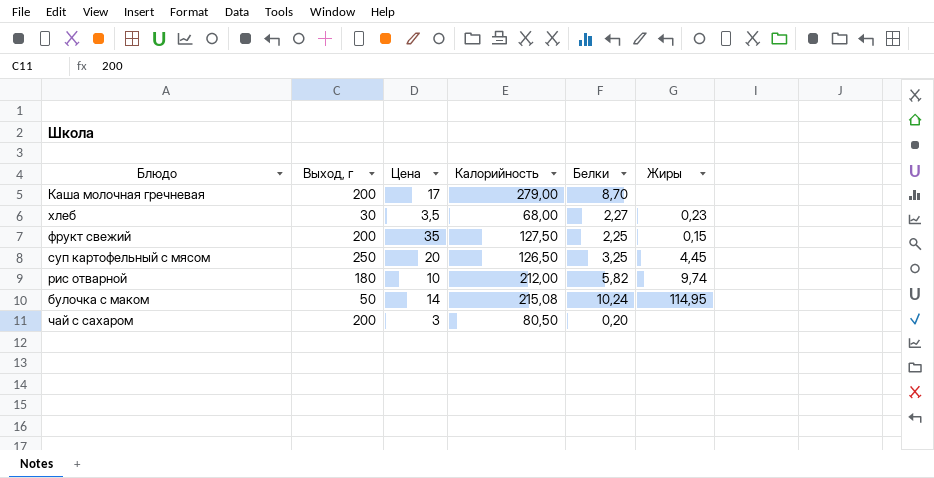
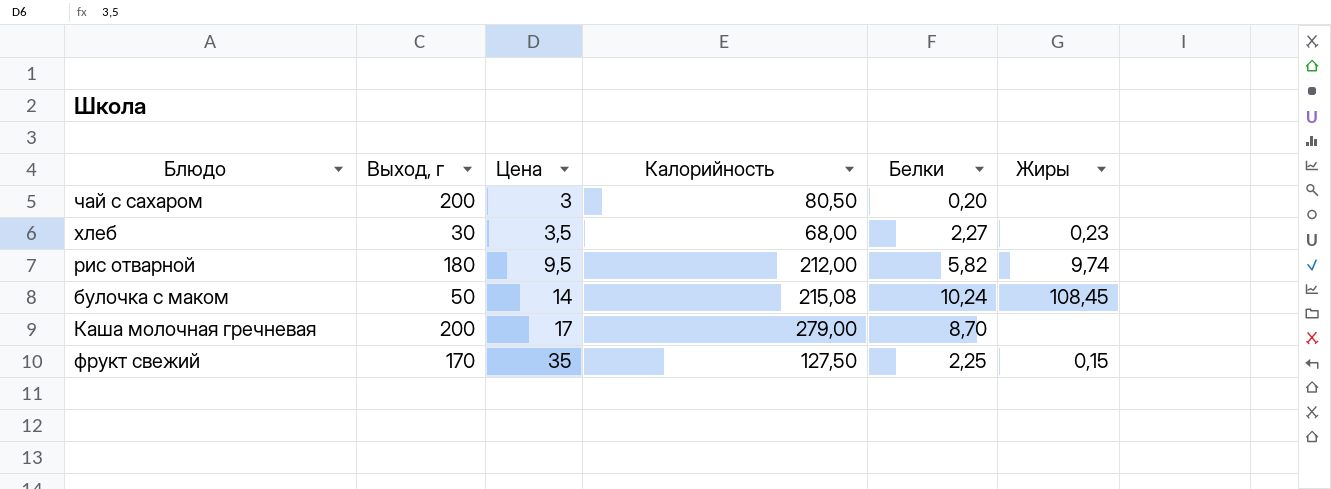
row order: none -> Цена ascending
row суп картофельный с мясом: 250 | 20 | 126,50 | 3,25 | 4,45 -> none
рис отварной | Цена: 10 -> 9,5
булочка с маком | Жиры: 114,95 -> 108,45
фрукт свежий | Выход, г: 200 -> 170

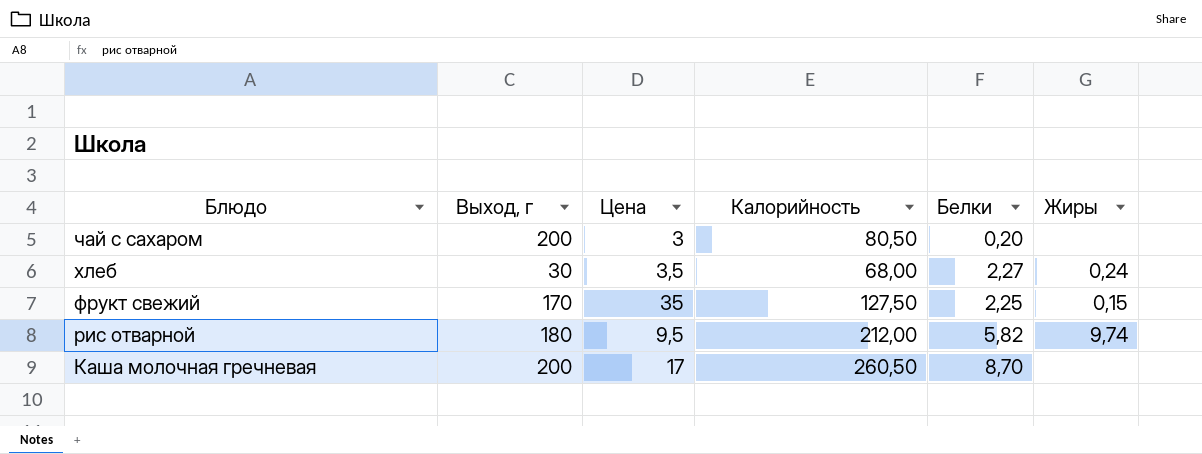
row order: Цена ascending -> Блюдо descending
row булочка с маком: 50 | 14 | 215,08 | 10,24 | 108,45 -> none
хлеб | Жиры: 0,23 -> 0,24
Каша молочная гречневая | Калорийность: 279,00 -> 260,50

